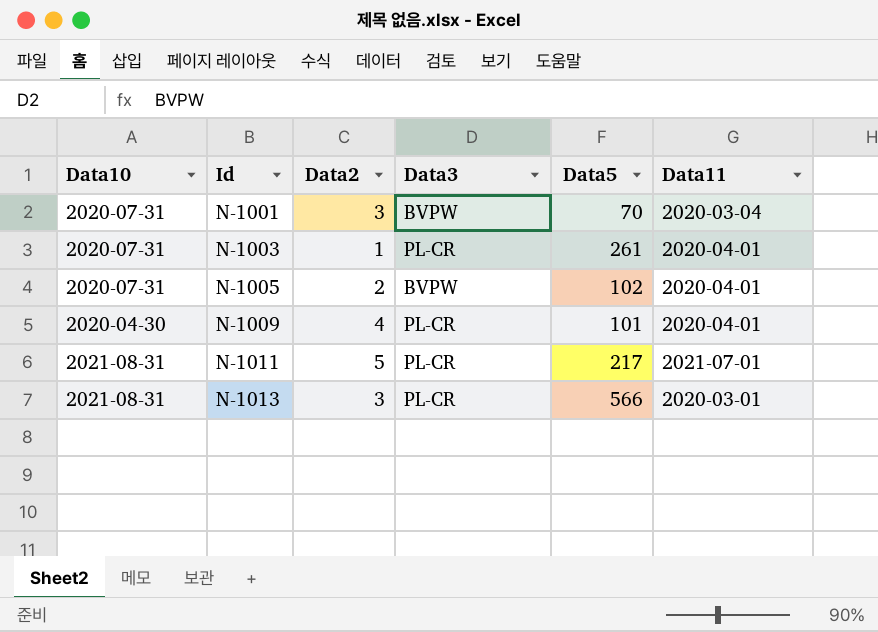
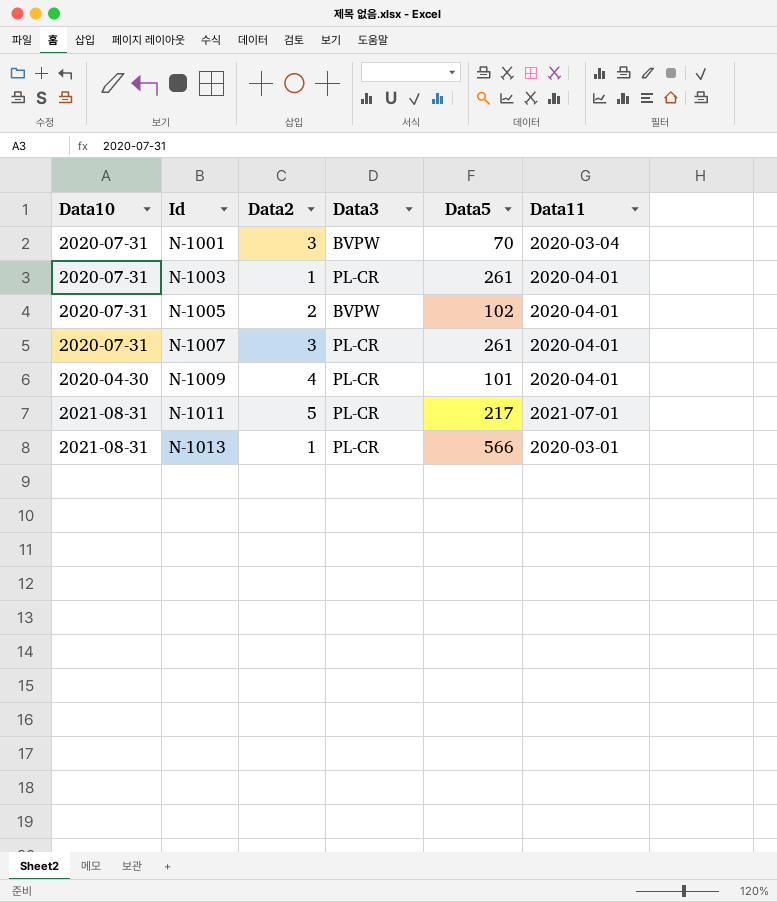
row N-1007: none -> 2020-07-31 | 3 | PL-CR | 261 | 2020-04-01
N-1013 | Data2: 3 -> 1

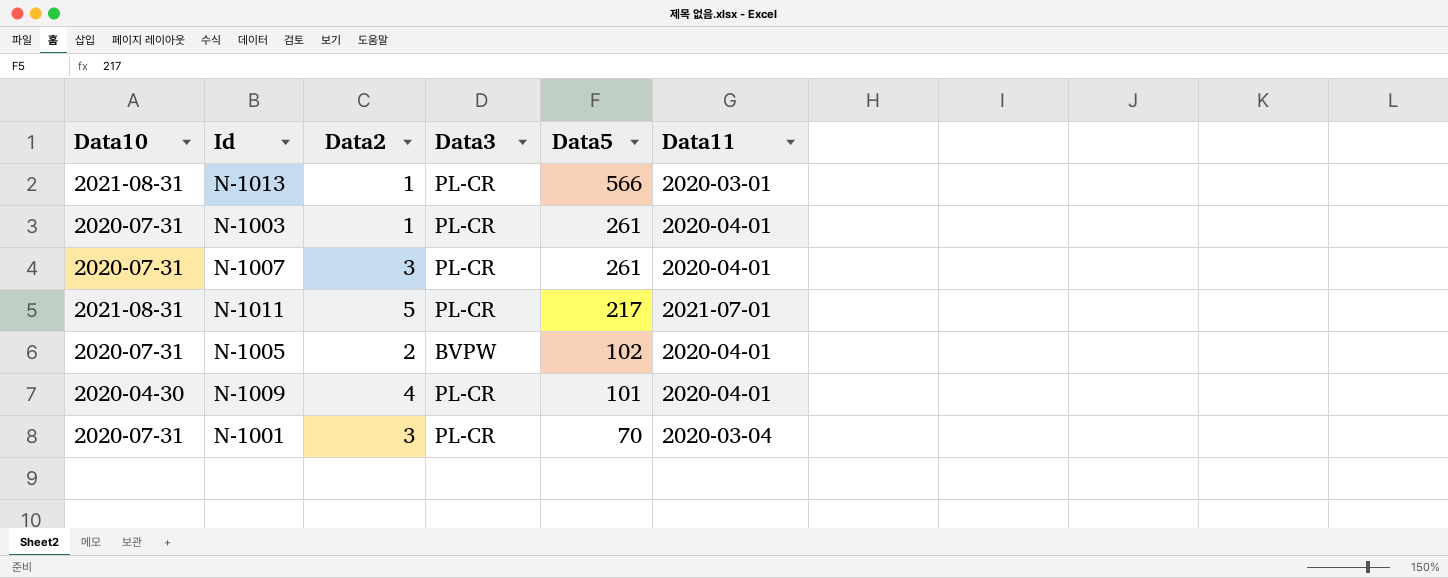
row order: Id ascending -> Data5 descending
N-1001 | Data3: BVPW -> PL-CR

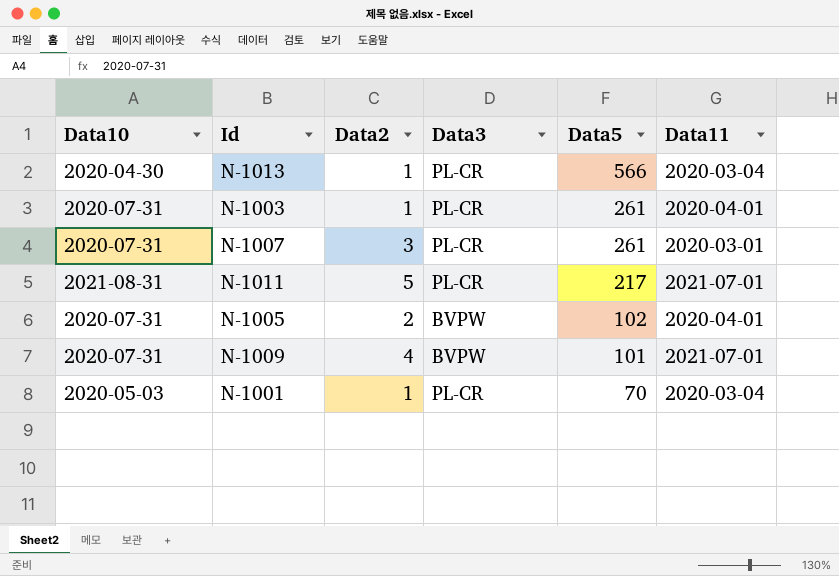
N-1013 | Data10: 2021-08-31 -> 2020-04-30
N-1013 | Data11: 2020-03-01 -> 2020-03-04
N-1007 | Data11: 2020-04-01 -> 2020-03-01
N-1009 | Data10: 2020-04-30 -> 2020-07-31
N-1009 | Data3: PL-CR -> BVPW
N-1009 | Data11: 2020-04-01 -> 2021-07-01
N-1001 | Data10: 2020-07-31 -> 2020-05-03
N-1001 | Data2: 3 -> 1

